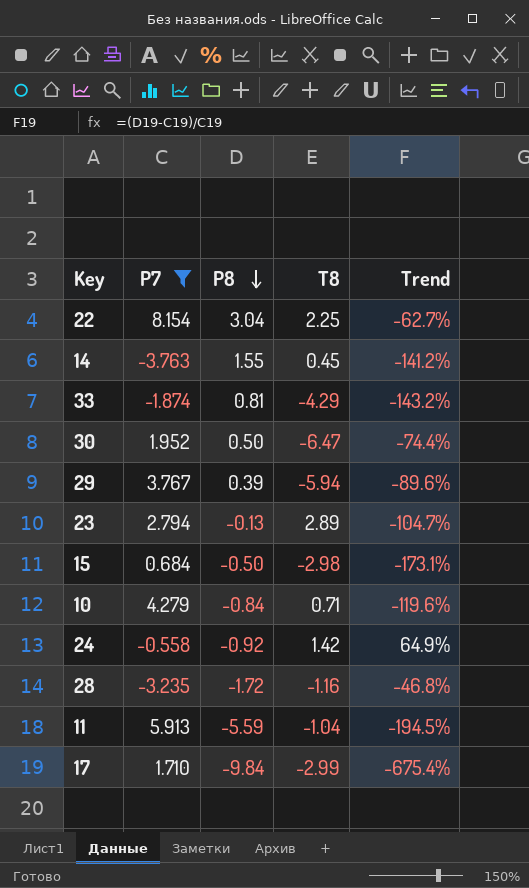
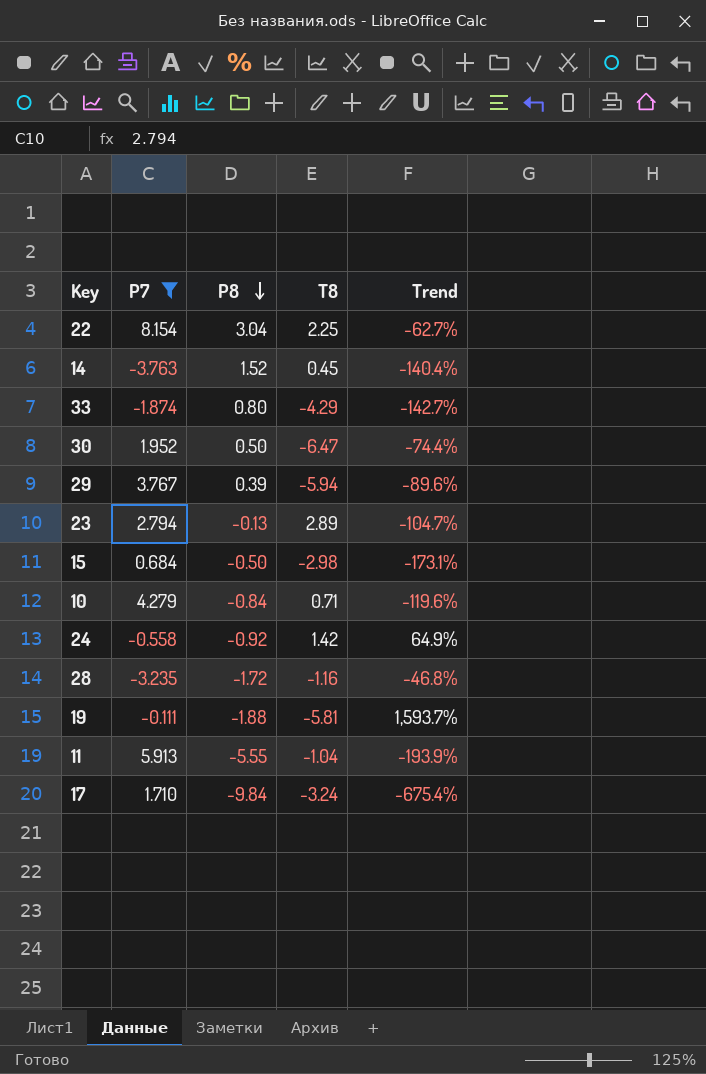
14 | P8: 1.55 -> 1.52
14 | Trend: -141.2% -> -140.4%
33 | P8: 0.81 -> 0.80
33 | Trend: -143.2% -> -142.7%
row 19: none -> -0.111 | -1.88 | -5.81 | 1,593.7%
11 | P8: -5.59 -> -5.55
11 | Trend: -194.5% -> -193.9%
17 | T8: -2.99 -> -3.24

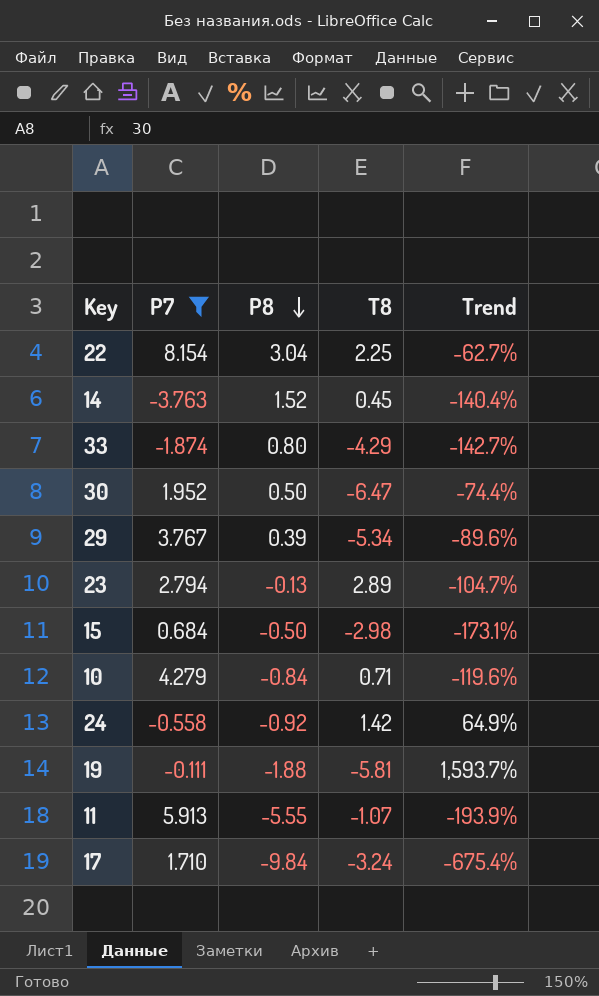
row 28: -3.235 | -1.72 | -1.16 | -46.8% -> none
29 | T8: -5.94 -> -5.34
11 | T8: -1.04 -> -1.07

